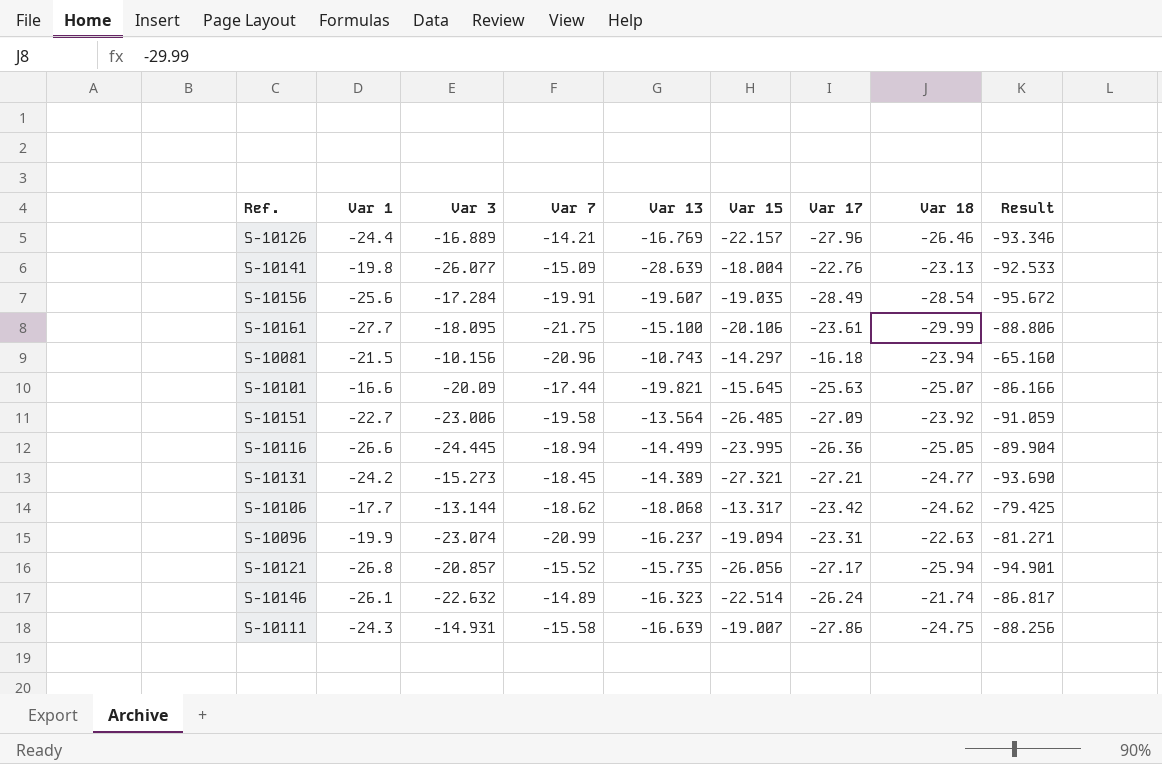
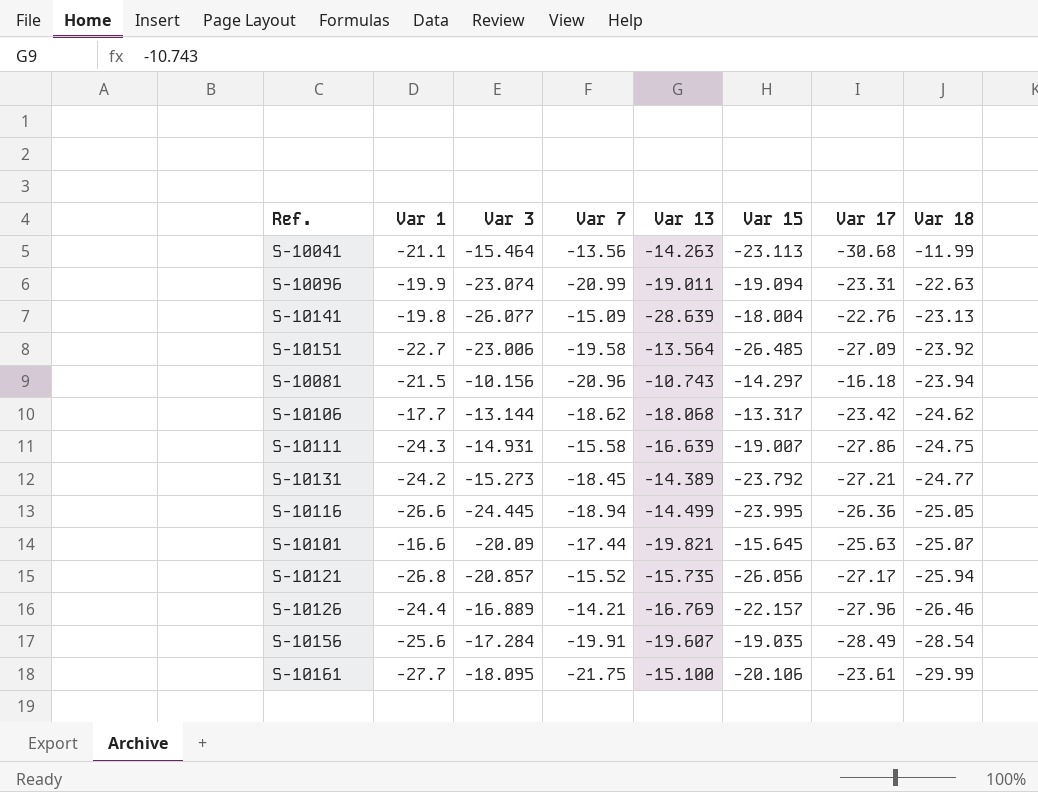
row order: none -> Var 18 descending
column Result | formula: [Var 13] + [Var 15] + [Var 17] + [Var 18] -> none
row S-10146: -26.1 | -22.632 | -14.89 | -16.323 | -22.514 | -26.24 | -21.74 | -86.817 -> none
row S-10041: none -> -21.1 | -15.464 | -13.56 | -14.263 | -23.113 | -30.68 | -11.99
S-10096 | Var 13: -16.237 -> -19.011
S-10131 | Var 15: -27.321 -> -23.792

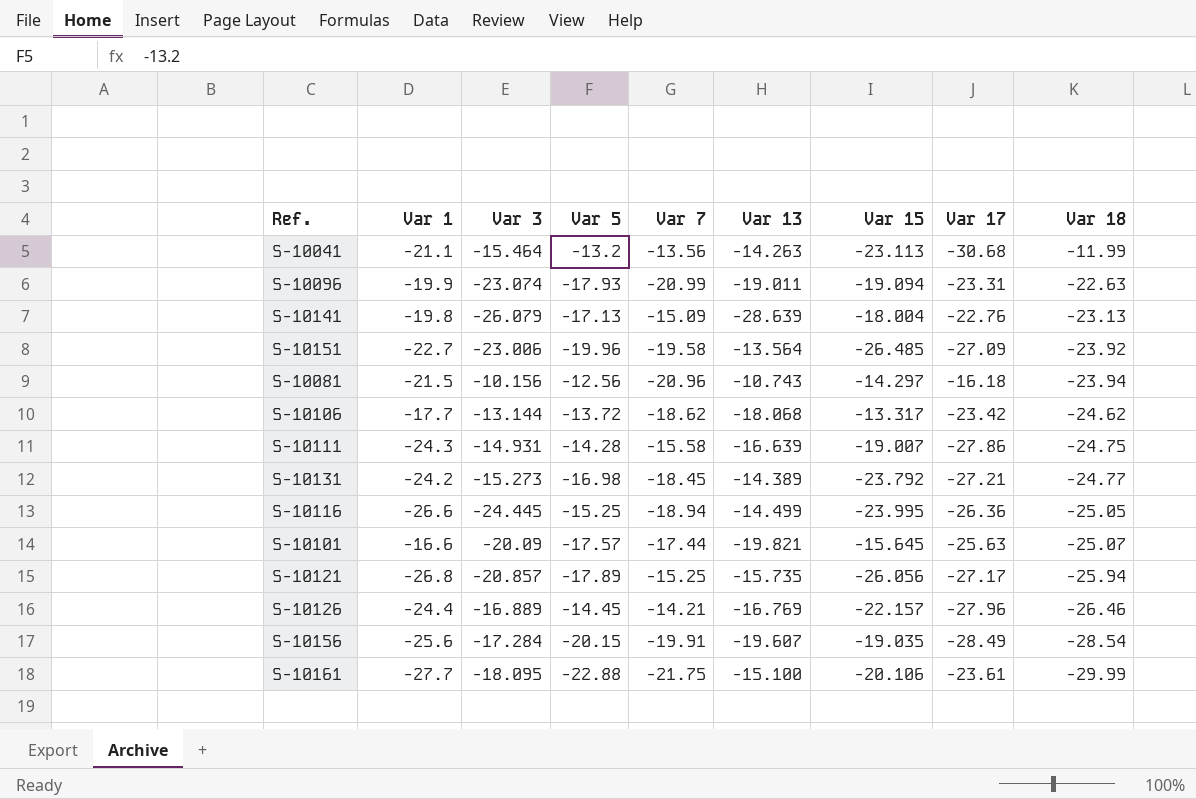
column Var 5 | position: none -> 4
S-10141 | Var 3: -26.077 -> -26.079
S-10121 | Var 7: -15.52 -> -15.25

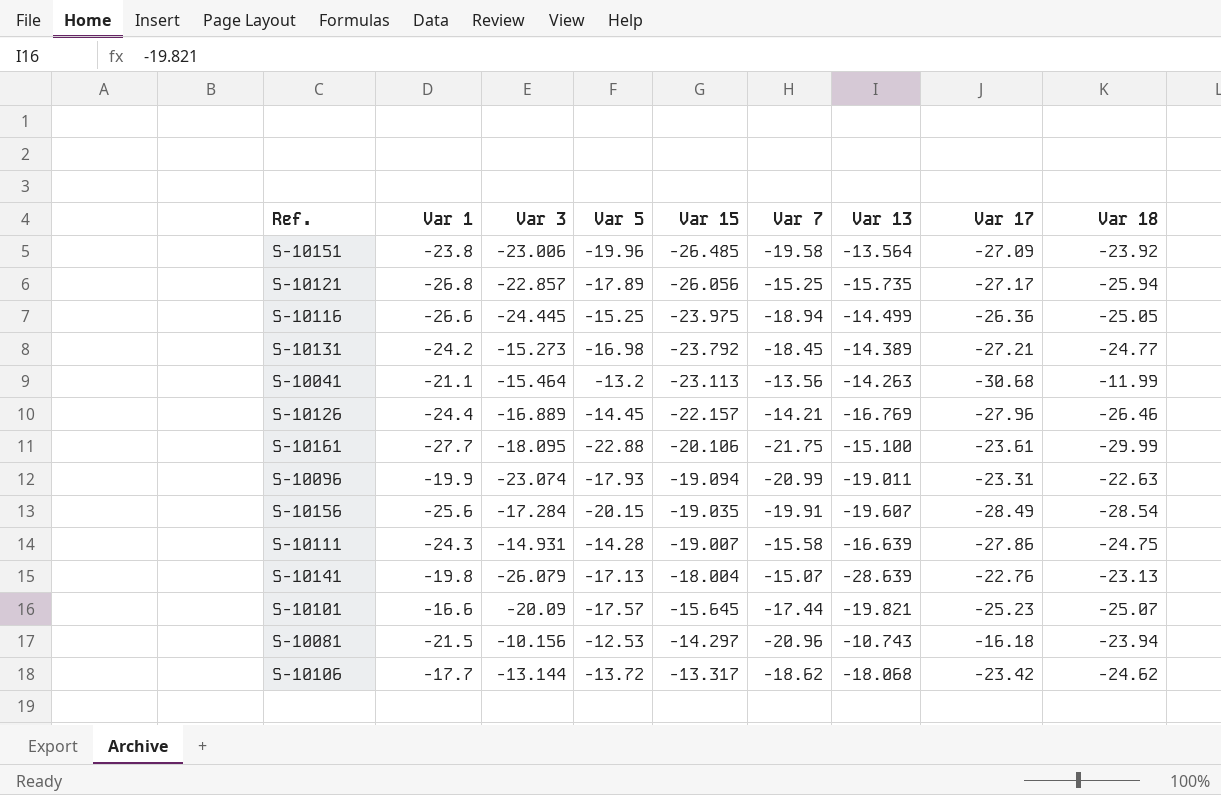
row order: Var 18 descending -> Var 15 ascending
column Var 15 | position: 7 -> 5
S-10151 | Var 1: -22.7 -> -23.8
S-10121 | Var 3: -20.857 -> -22.857
S-10116 | Var 15: -23.995 -> -23.975
S-10141 | Var 7: -15.09 -> -15.07
S-10101 | Var 17: -25.63 -> -25.23
S-10081 | Var 5: -12.56 -> -12.53

